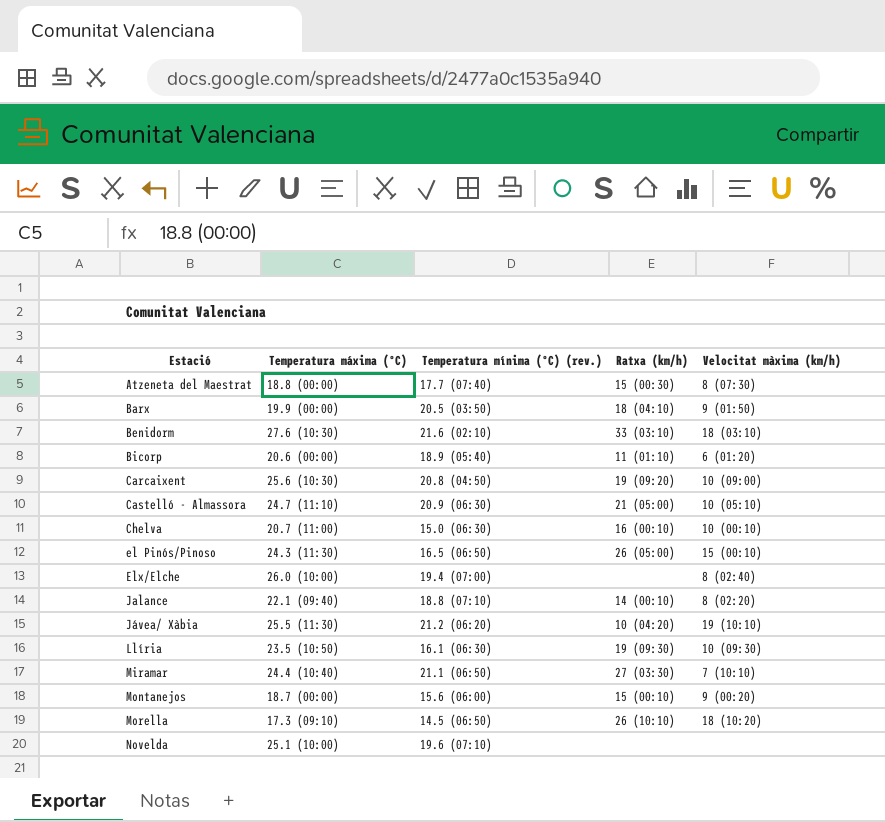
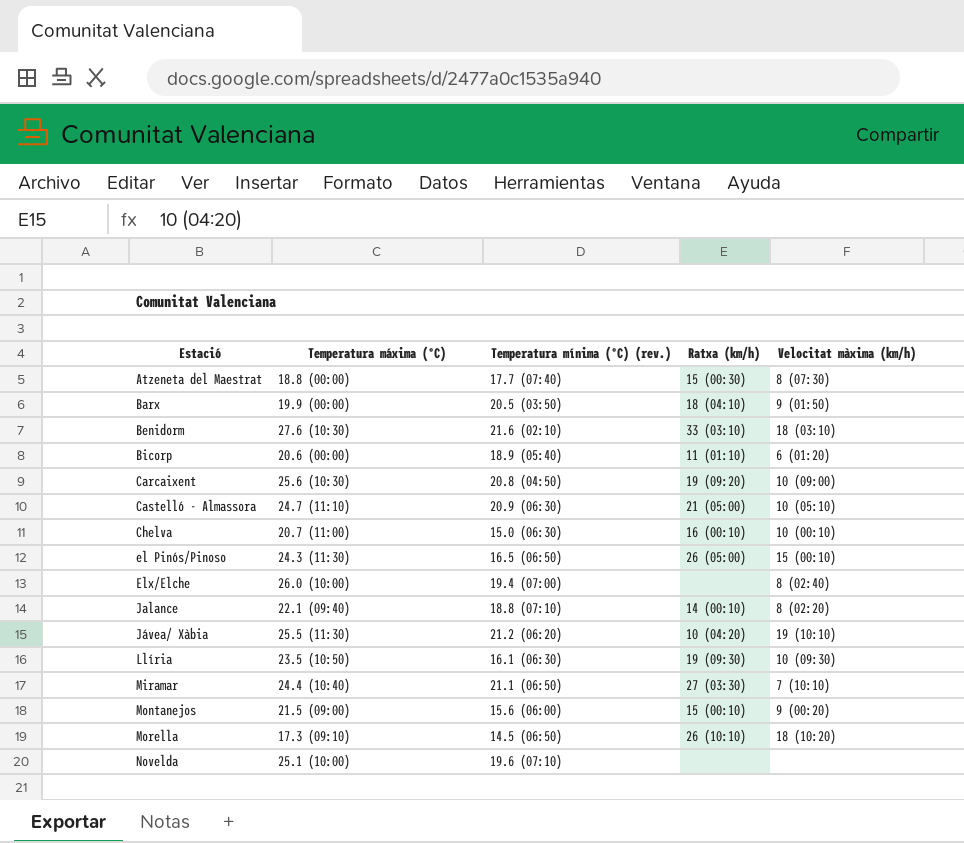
Montanejos | Temperatura máxima (ºC): 18.7 (00:00) -> 21.5 (09:00)

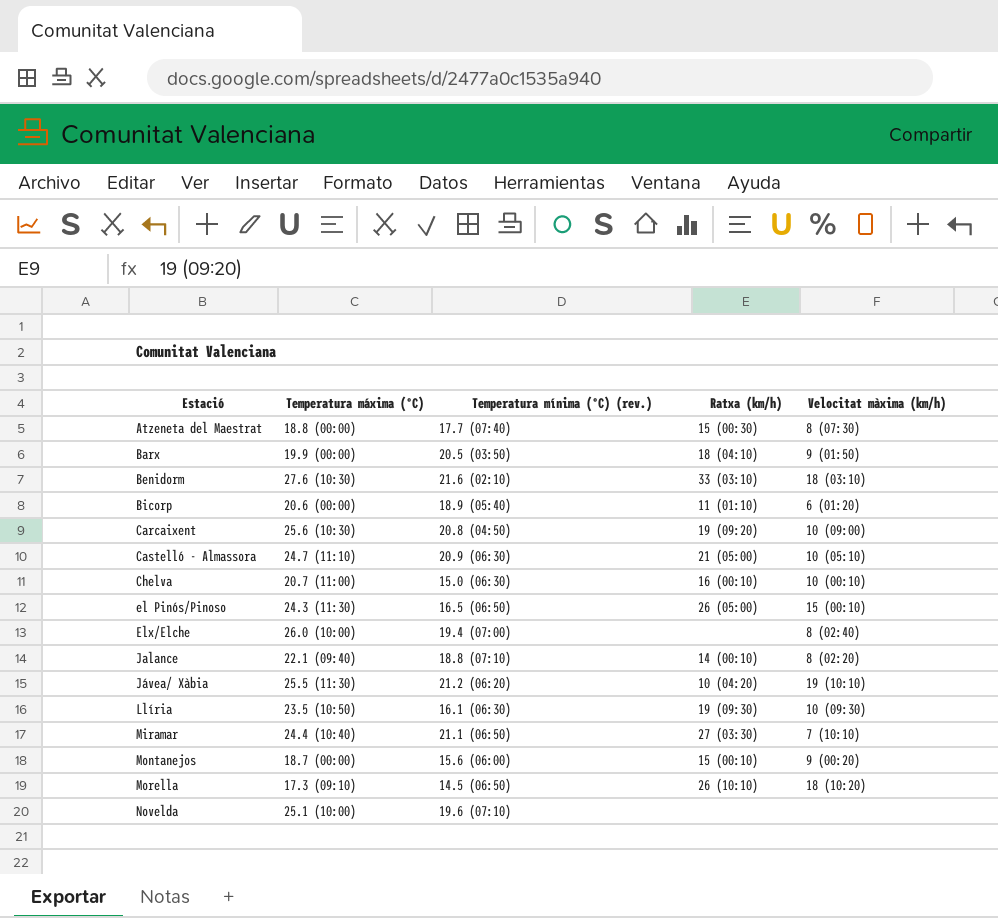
Montanejos | Temperatura máxima (ºC): 21.5 (09:00) -> 18.7 (00:00)

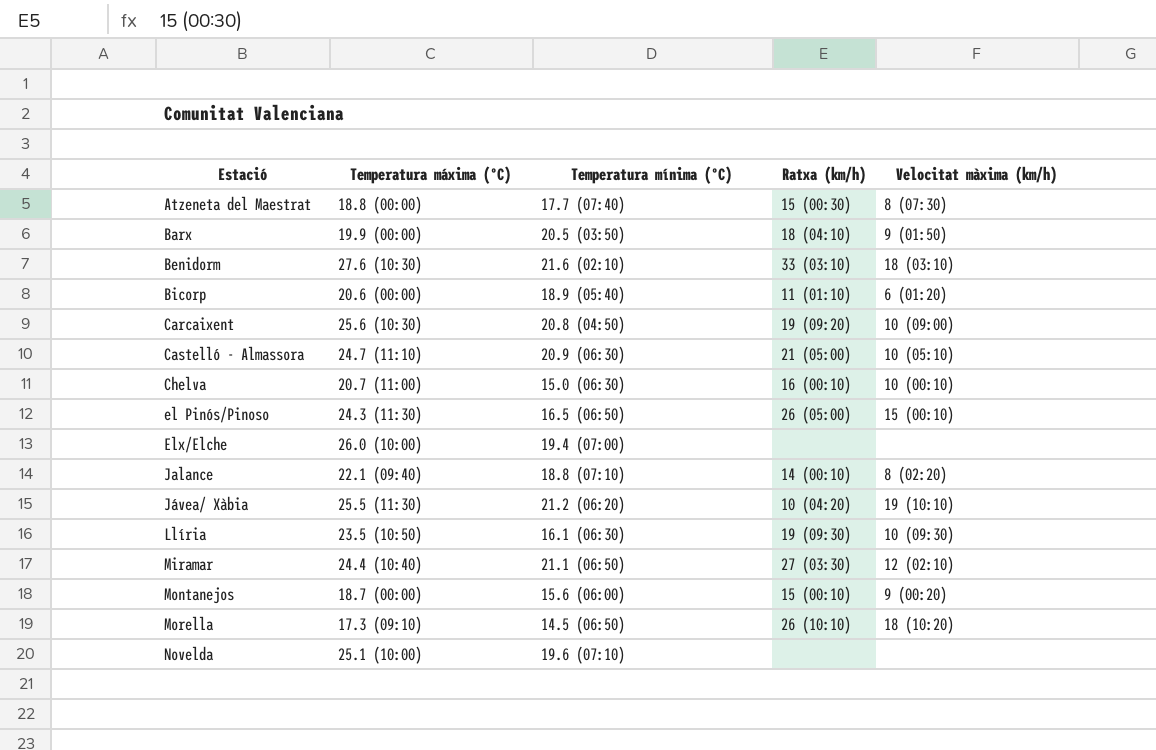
column name: Temperatura mínima (ºC) (rev.) -> Temperatura mínima (ºC)
Elx/Elche | Velocitat màxima (km/h): 8 (02:40) -> none
Miramar | Velocitat màxima (km/h): 7 (10:10) -> 12 (02:10)

